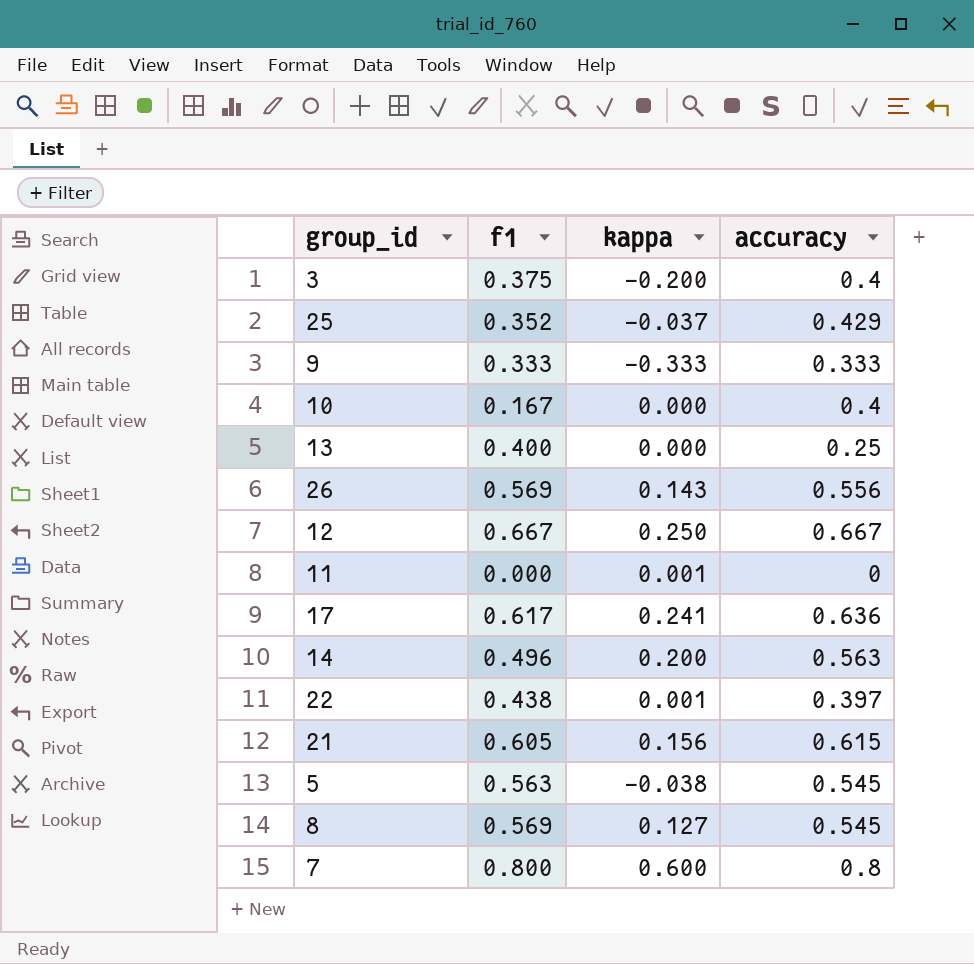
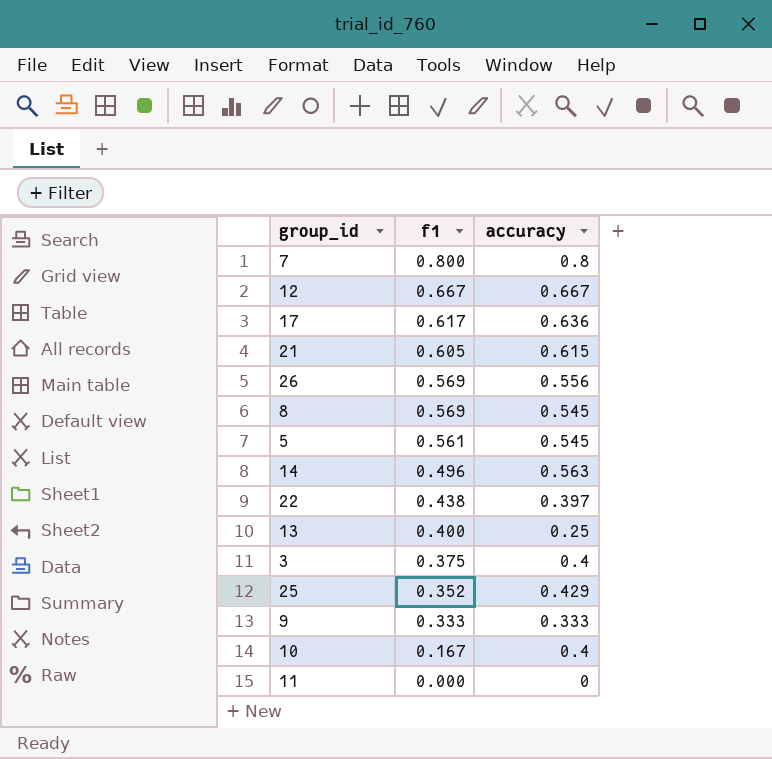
row order: none -> f1 descending
column kappa | position: 3 -> none
5 | f1: 0.563 -> 0.561

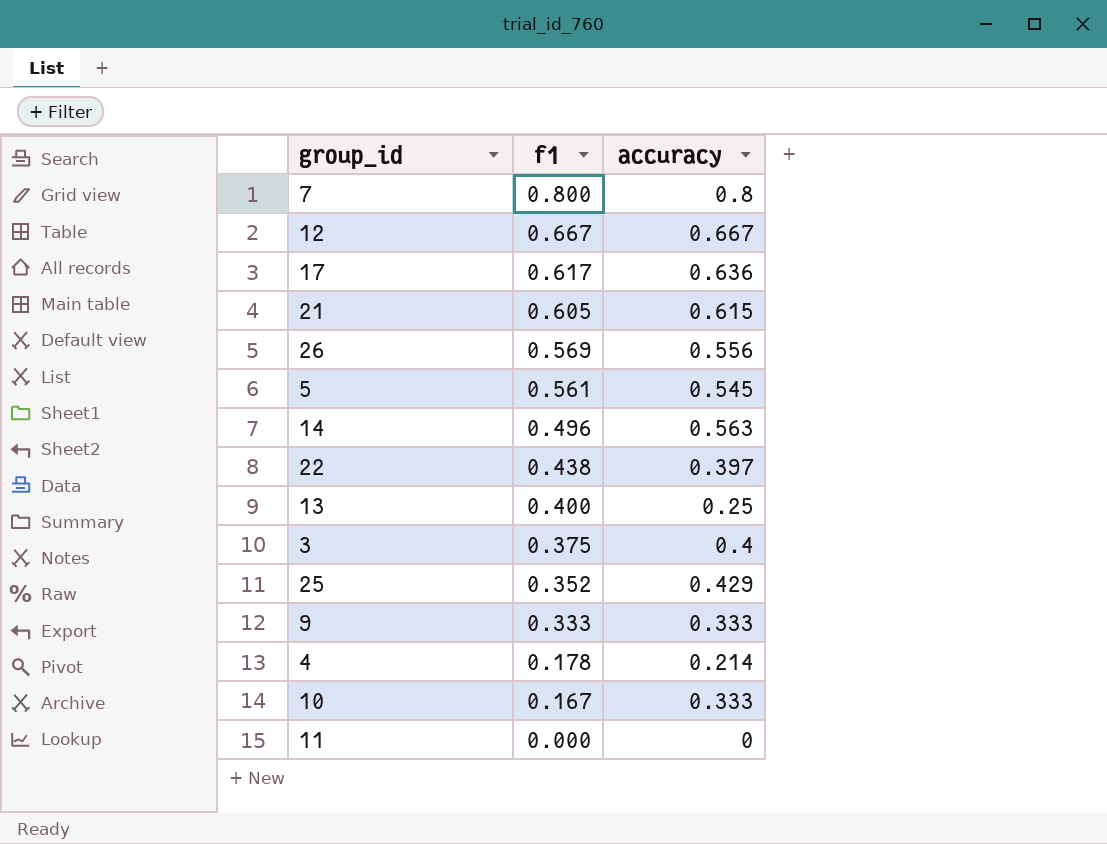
row 8: 0.569 | 0.545 -> none
row 4: none -> 0.178 | 0.214
10 | accuracy: 0.4 -> 0.333

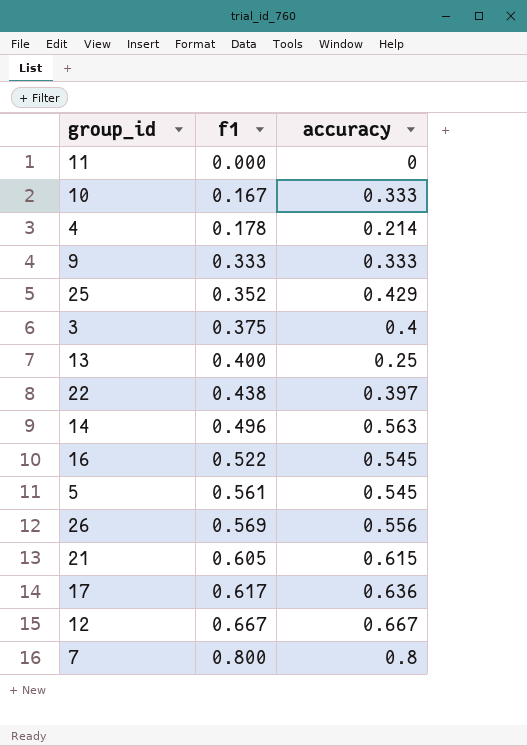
row order: f1 descending -> f1 ascending
row 16: none -> 0.522 | 0.545

